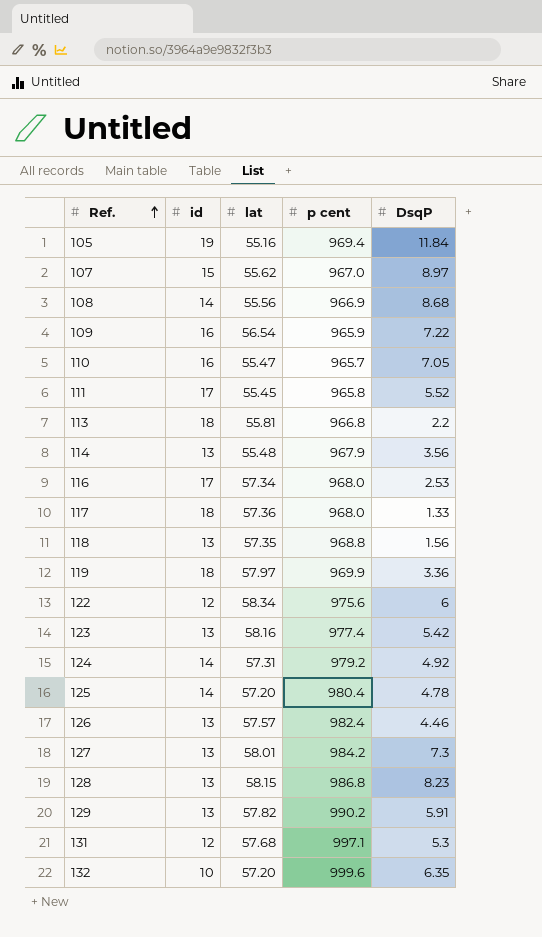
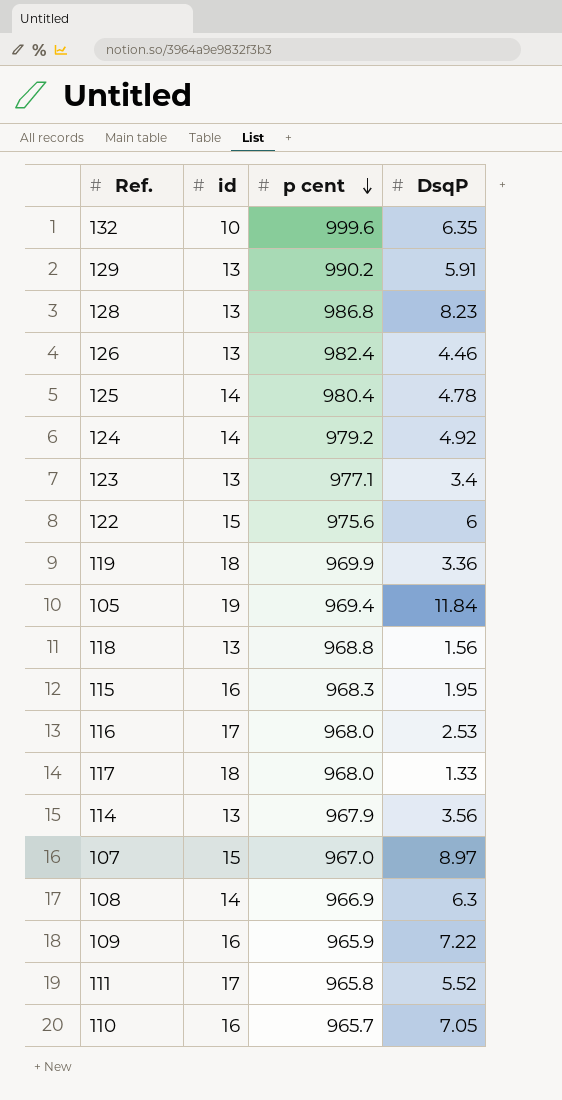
row order: Ref. ascending -> p cent descending
column lat | position: 3 -> none
row 113: 18 | 55.81 | 966.8 | 2.2 -> none
row 127: 13 | 58.01 | 984.2 | 7.3 -> none
row 131: 12 | 57.68 | 997.1 | 5.3 -> none
123 | p cent: 977.4 -> 977.1
123 | DsqP: 5.42 -> 3.4
122 | id: 12 -> 15
row 115: none -> 16 | 968.3 | 1.95
108 | DsqP: 8.68 -> 6.3

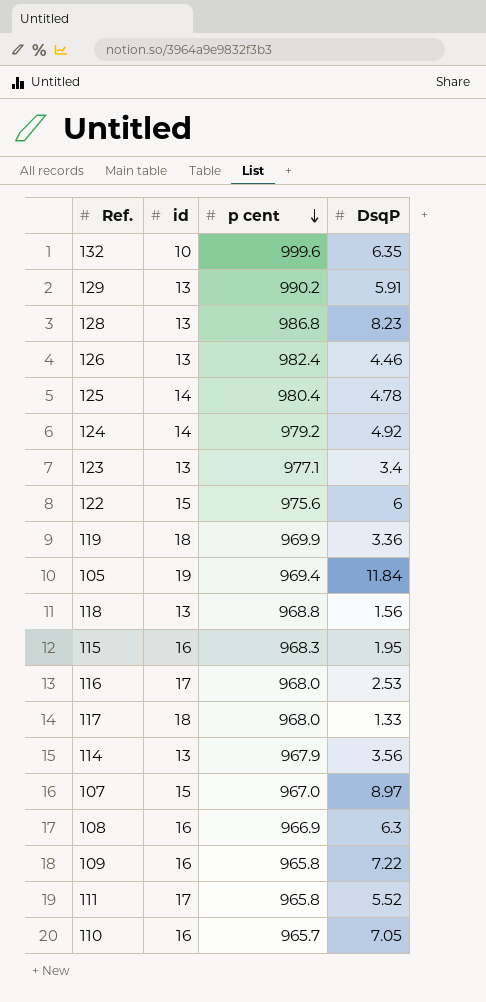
108 | id: 14 -> 16
109 | p cent: 965.9 -> 965.8

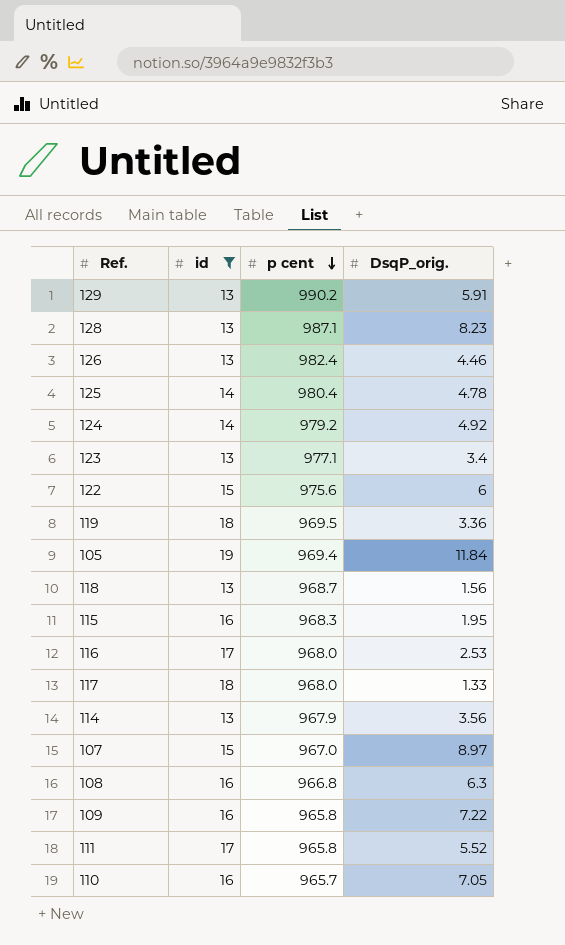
filter: none -> id != 10
column name: DsqP -> DsqP_orig.
128 | p cent: 986.8 -> 987.1
119 | p cent: 969.9 -> 969.5
118 | p cent: 968.8 -> 968.7
108 | p cent: 966.9 -> 966.8

